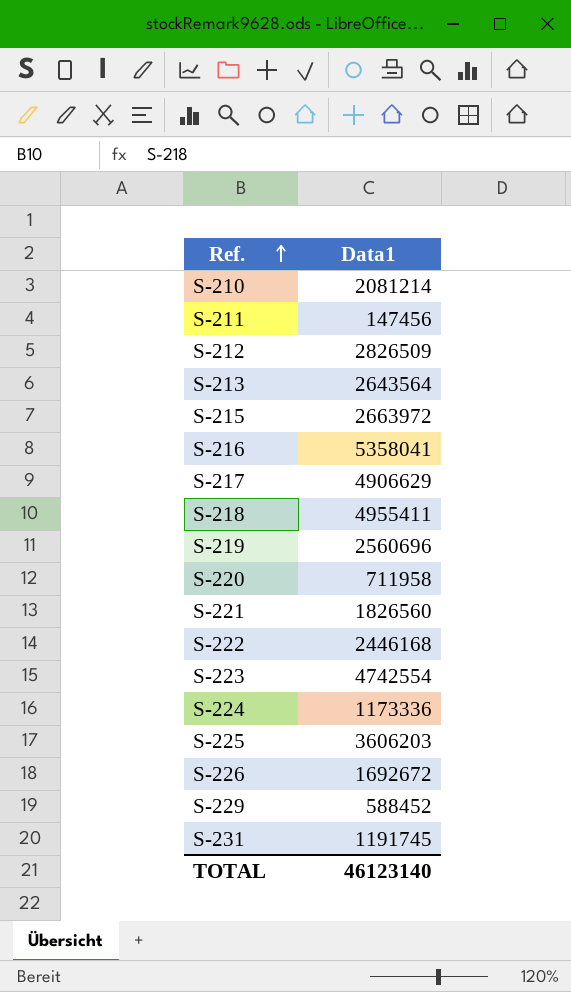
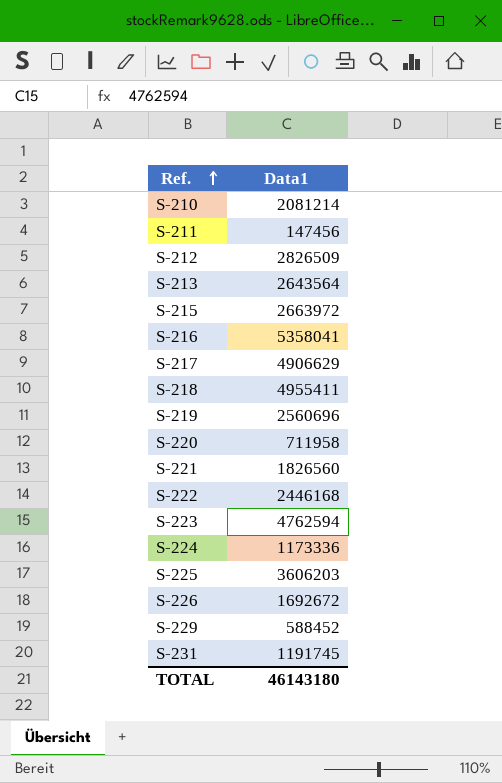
S-223 | Data1: 4742554 -> 4762594
TOTAL | Data1: 46123140 -> 46143180

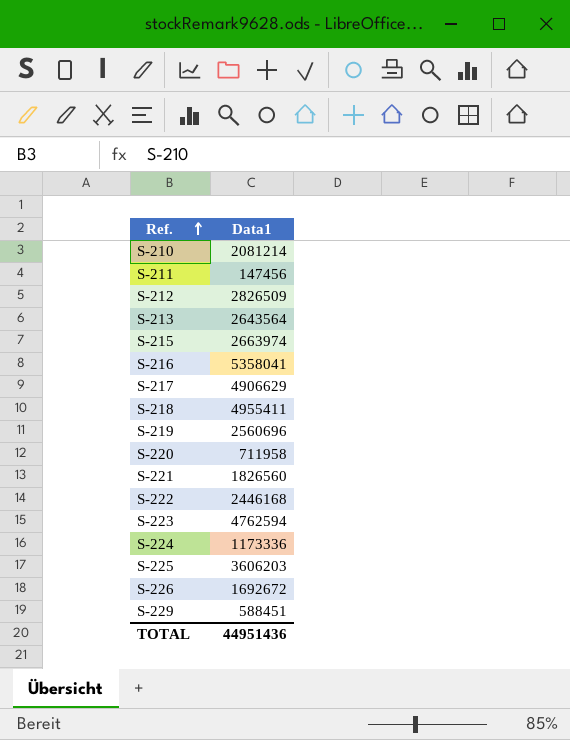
row S-231: 1191745 -> none
S-215 | Data1: 2663972 -> 2663974
S-229 | Data1: 588452 -> 588451
TOTAL | Data1: 46143180 -> 44951436

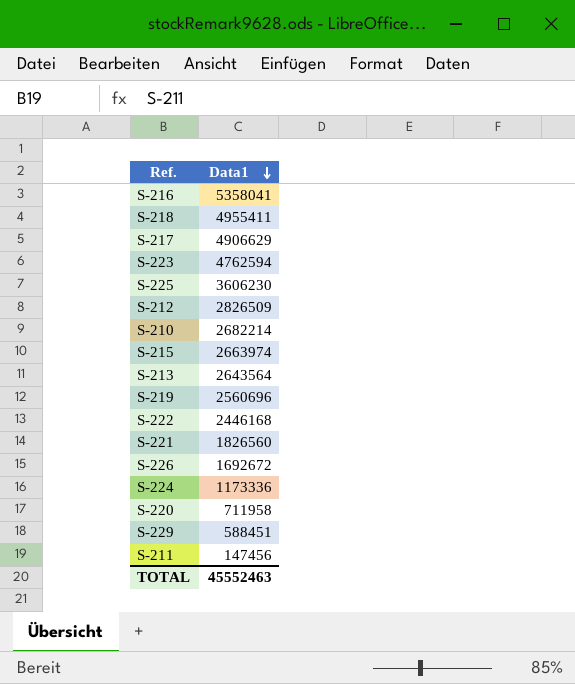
row order: Ref. ascending -> Data1 descending
S-225 | Data1: 3606203 -> 3606230
S-210 | Data1: 2081214 -> 2682214
TOTAL | Data1: 44951436 -> 45552463

